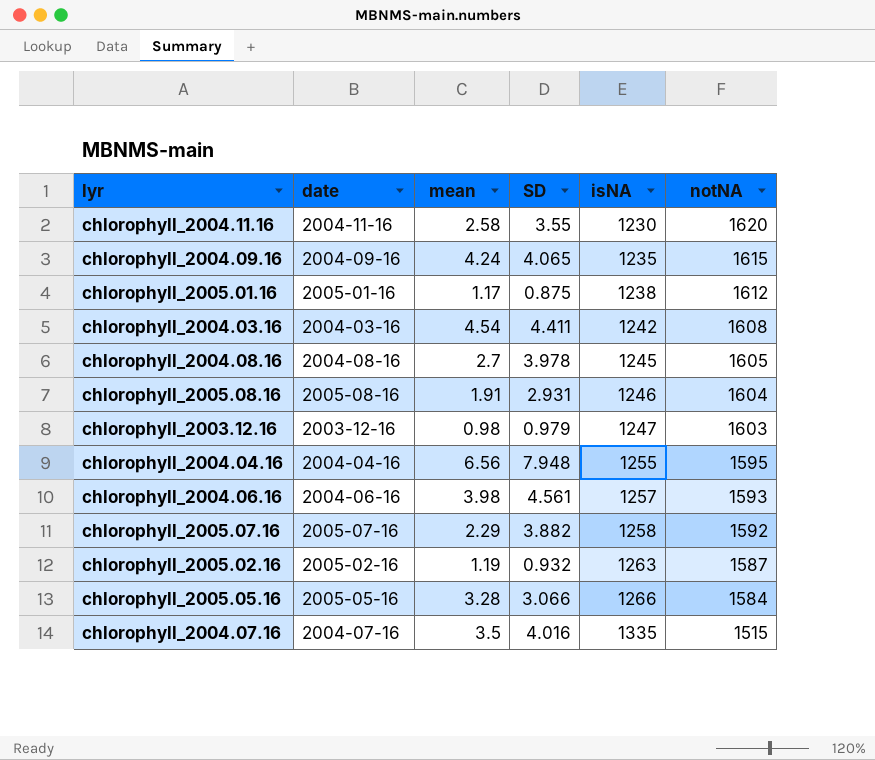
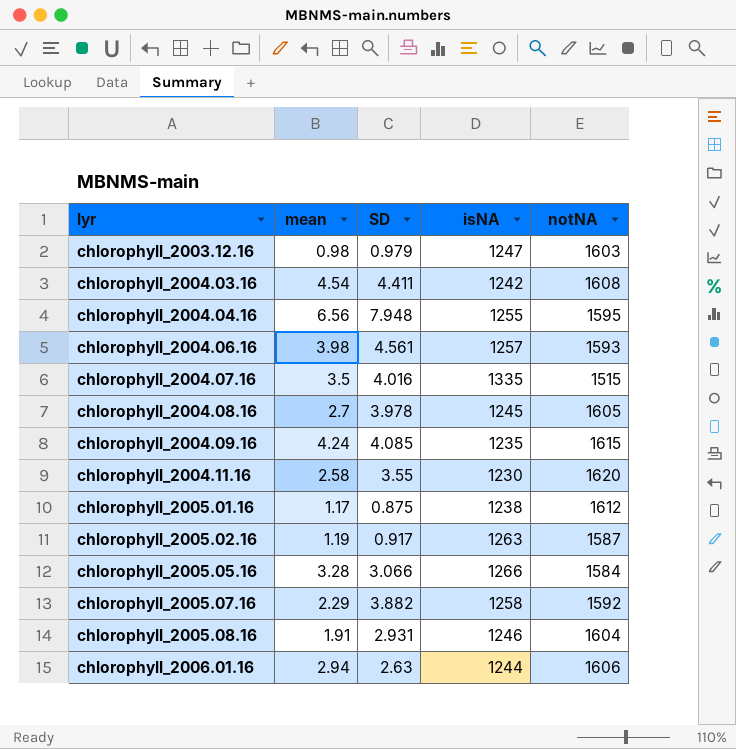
row order: isNA ascending -> lyr ascending
column date | position: 2 -> none
chlorophyll_2004.09.16 | SD: 4.065 -> 4.085
chlorophyll_2005.02.16 | SD: 0.932 -> 0.917
row chlorophyll_2006.01.16: none -> 2.94 | 2.63 | 1244 | 1606

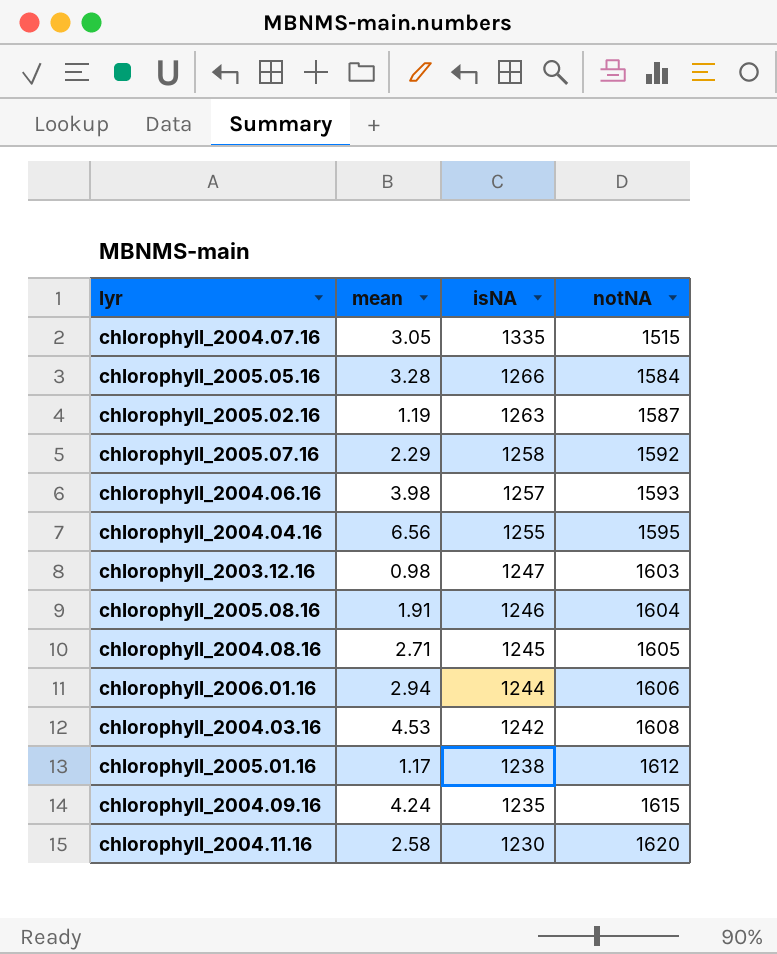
row order: lyr ascending -> isNA descending
column SD | position: 3 -> none
chlorophyll_2004.07.16 | mean: 3.5 -> 3.05
chlorophyll_2004.08.16 | mean: 2.7 -> 2.71
chlorophyll_2004.03.16 | mean: 4.54 -> 4.53

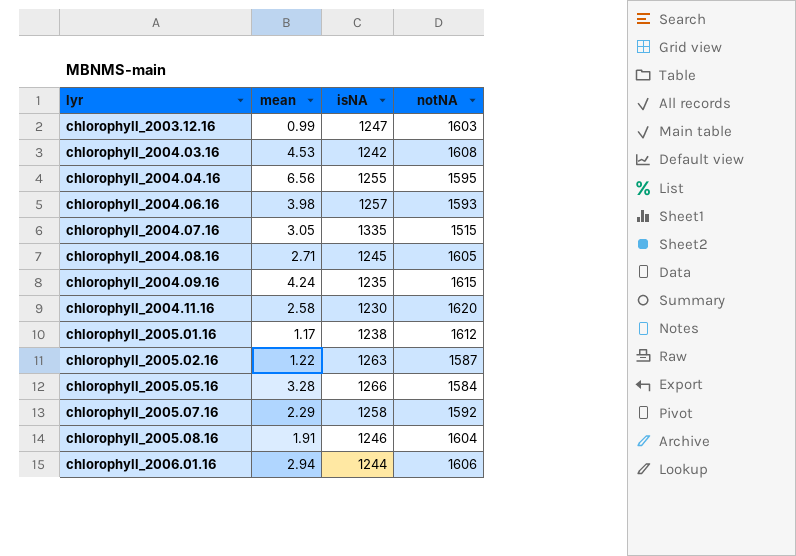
row order: isNA descending -> lyr ascending
chlorophyll_2003.12.16 | mean: 0.98 -> 0.99
chlorophyll_2005.02.16 | mean: 1.19 -> 1.22

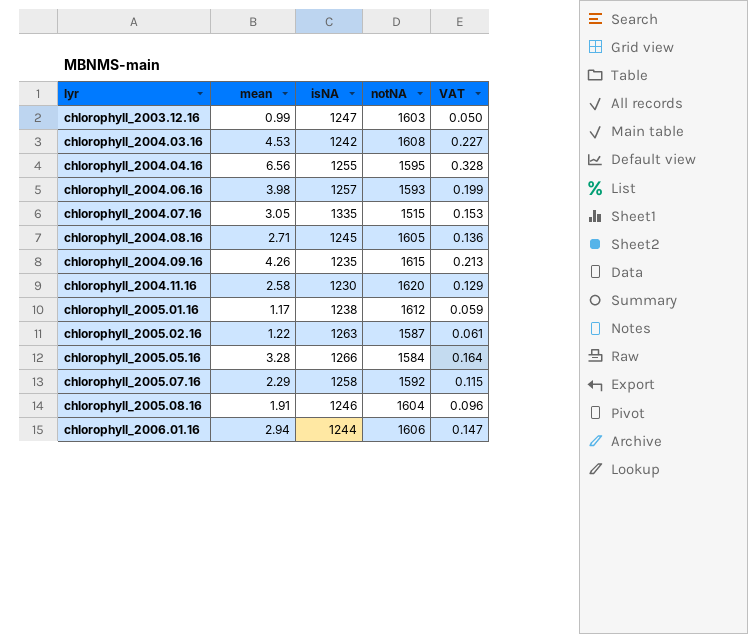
column VAT | formula: none -> [mean] * 0.05
chlorophyll_2004.09.16 | mean: 4.24 -> 4.26

